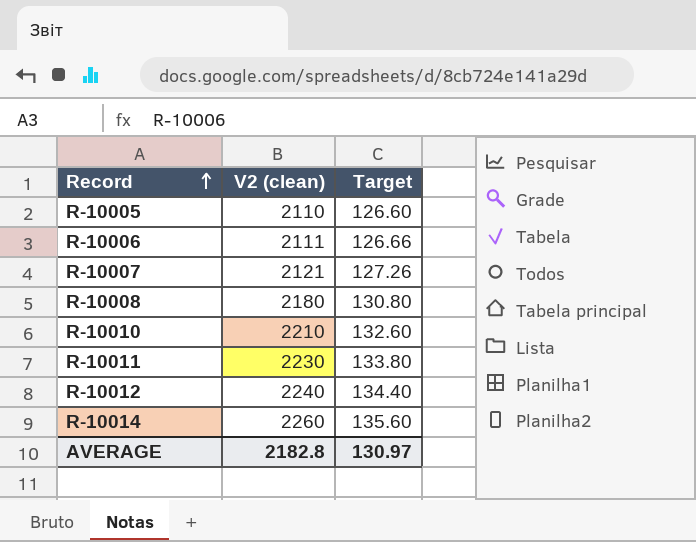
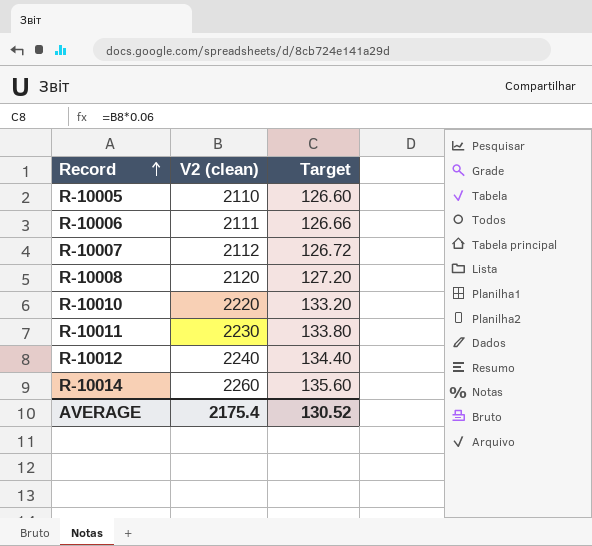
R-10007 | V2 (clean): 2121 -> 2112
R-10007 | Target: 127.26 -> 126.72
R-10008 | V2 (clean): 2180 -> 2120
R-10008 | Target: 130.80 -> 127.20
R-10010 | V2 (clean): 2210 -> 2220
R-10010 | Target: 132.60 -> 133.20
AVERAGE | V2 (clean): 2182.8 -> 2175.4
AVERAGE | Target: 130.97 -> 130.52

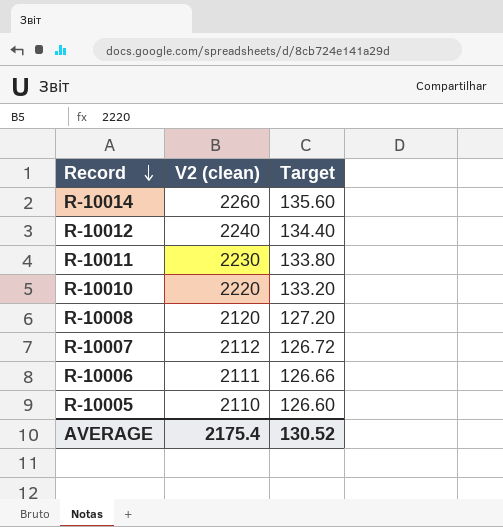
row order: Record ascending -> Record descending

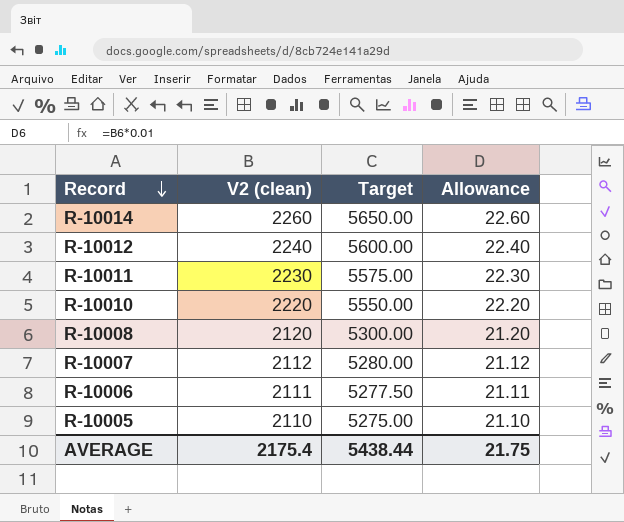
column Target | formula: [V2 (clean)] * 0.06 -> [V2 (clean)] * 2.5
column Allowance | formula: none -> [V2 (clean)] * 0.01
AVERAGE | Target: 130.52 -> 5438.44

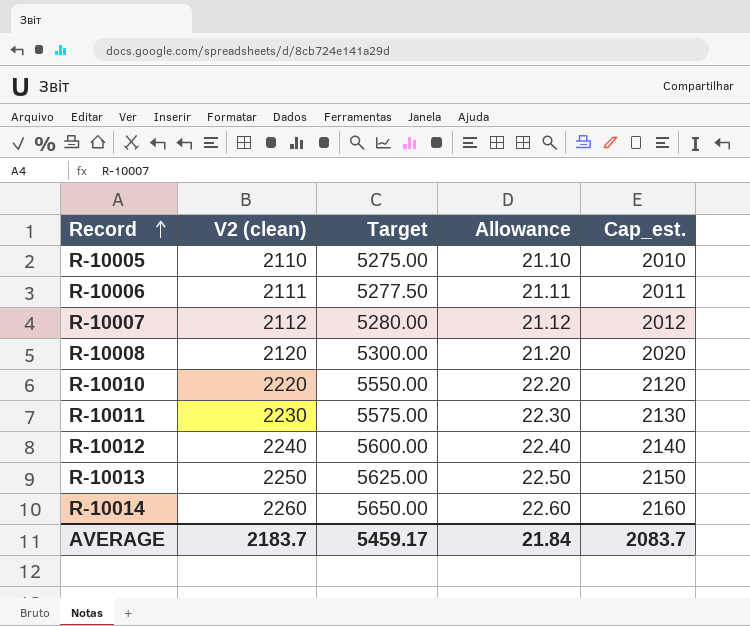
row order: Record descending -> Record ascending
column Cap_est. | formula: none -> [V2 (clean)] - 100
row R-10013: none -> 2250 | 5625.00 | 22.50 | 2150
AVERAGE | V2 (clean): 2175.4 -> 2183.7
AVERAGE | Target: 5438.44 -> 5459.17
AVERAGE | Allowance: 21.75 -> 21.84

